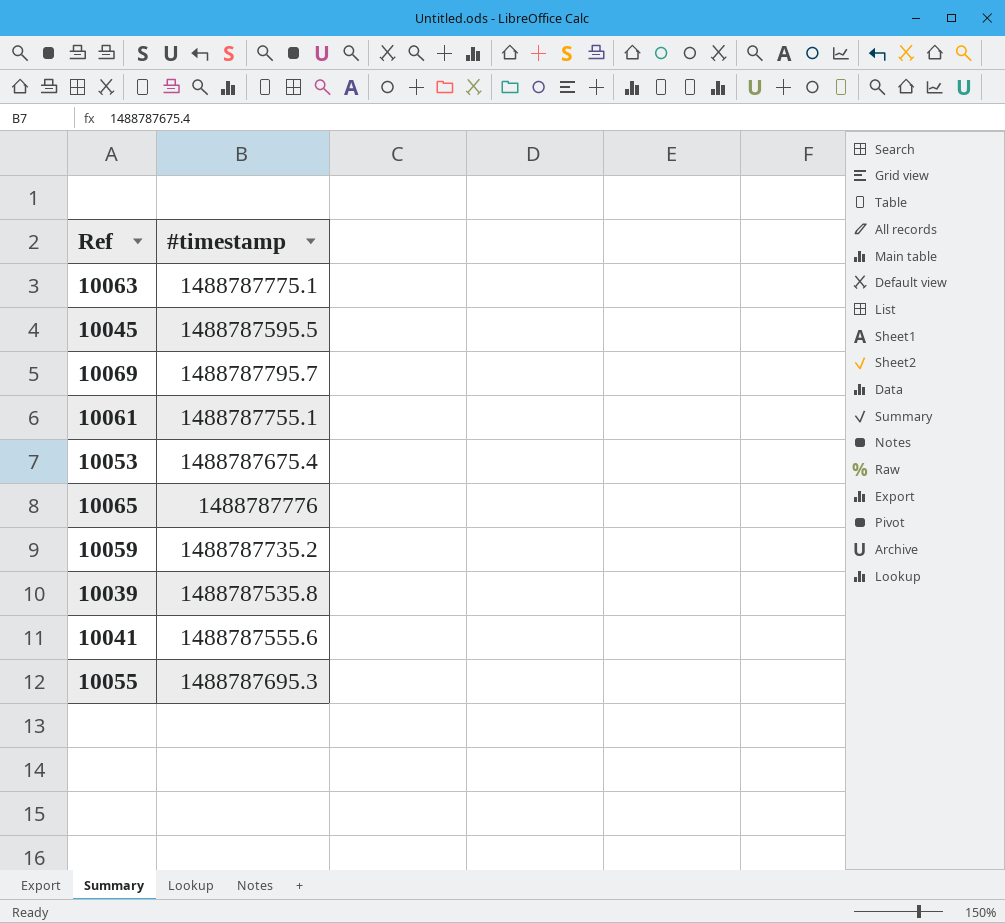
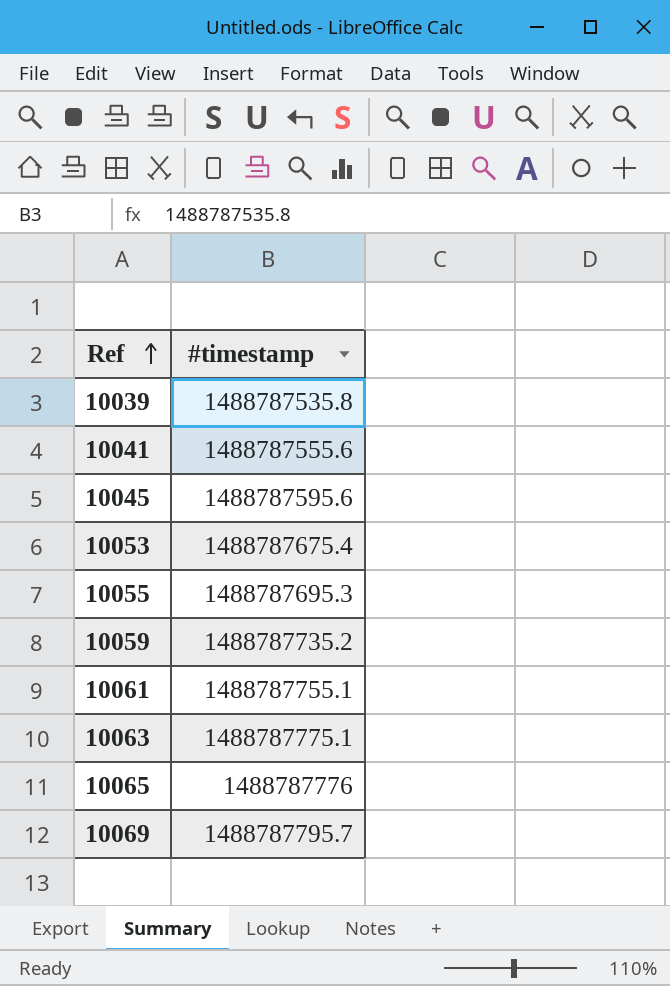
row order: none -> Ref ascending
10045 | #timestamp: 1488787595.5 -> 1488787595.6

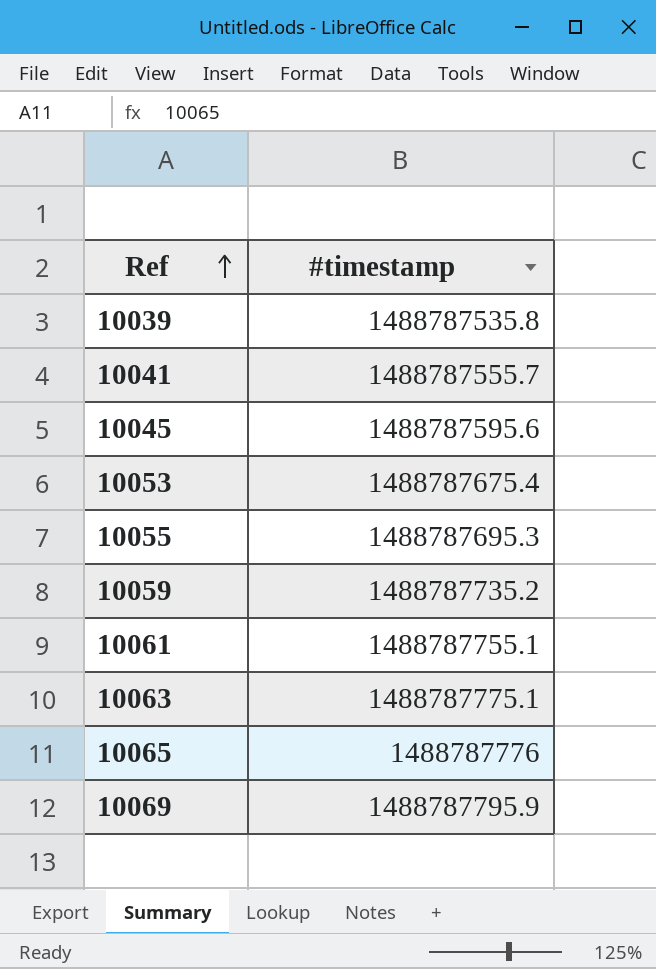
10041 | #timestamp: 1488787555.6 -> 1488787555.7
10069 | #timestamp: 1488787795.7 -> 1488787795.9

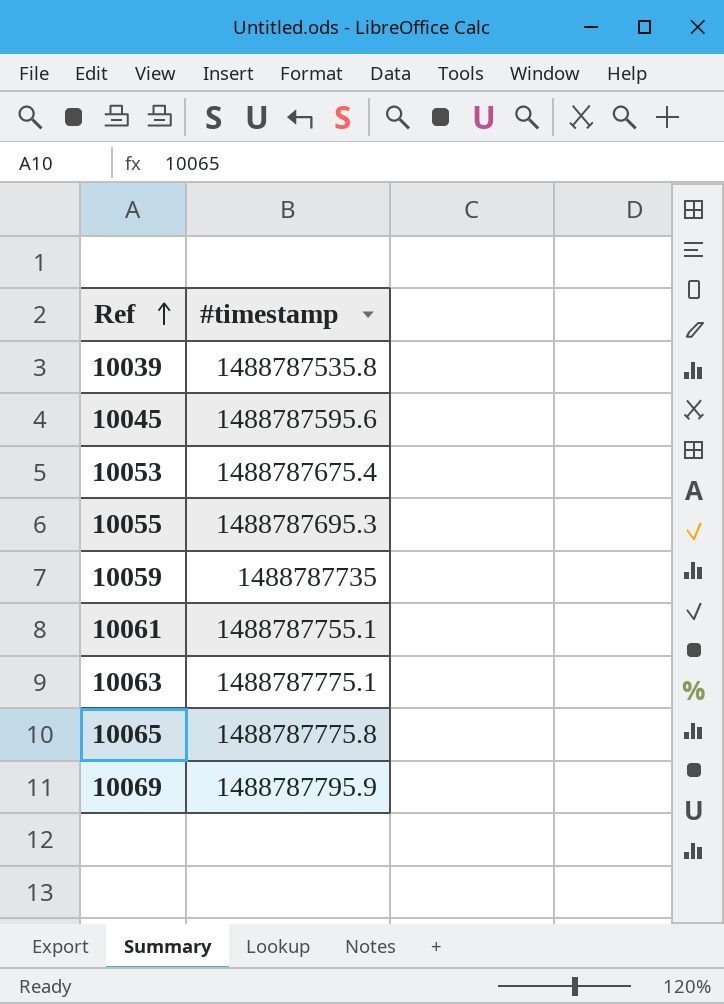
row 10041: 1488787555.7 -> none
10059 | #timestamp: 1488787735.2 -> 1488787735
10065 | #timestamp: 1488787776 -> 1488787775.8

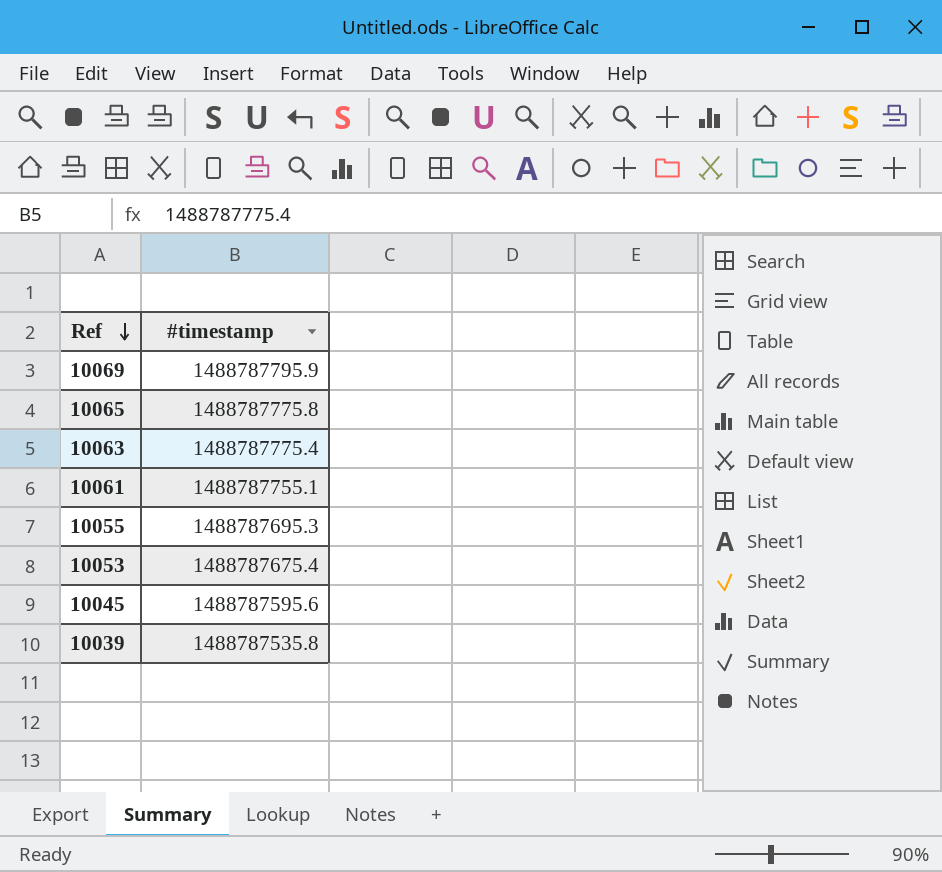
row order: Ref ascending -> Ref descending
row 10059: 1488787735 -> none
10063 | #timestamp: 1488787775.1 -> 1488787775.4

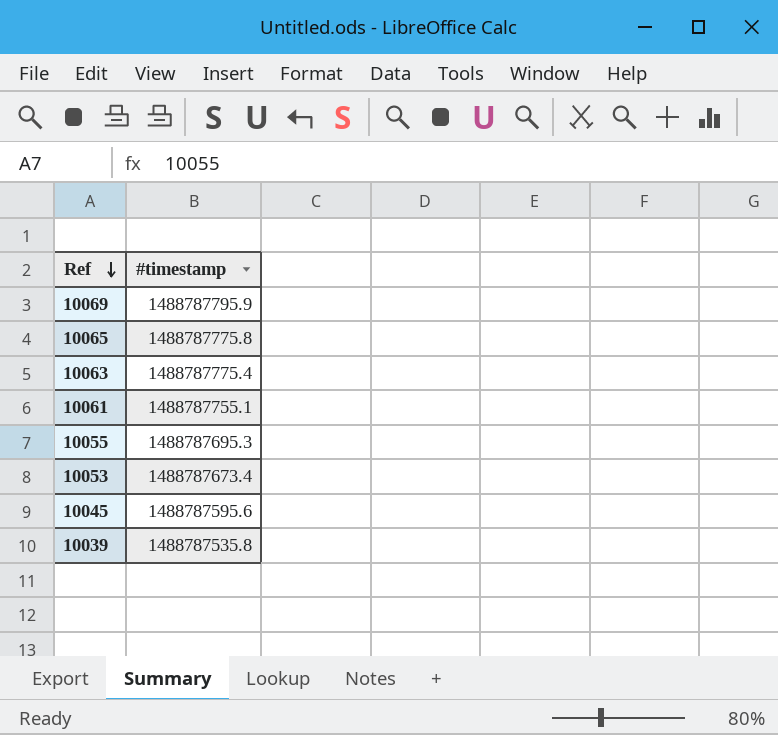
10053 | #timestamp: 1488787675.4 -> 1488787673.4

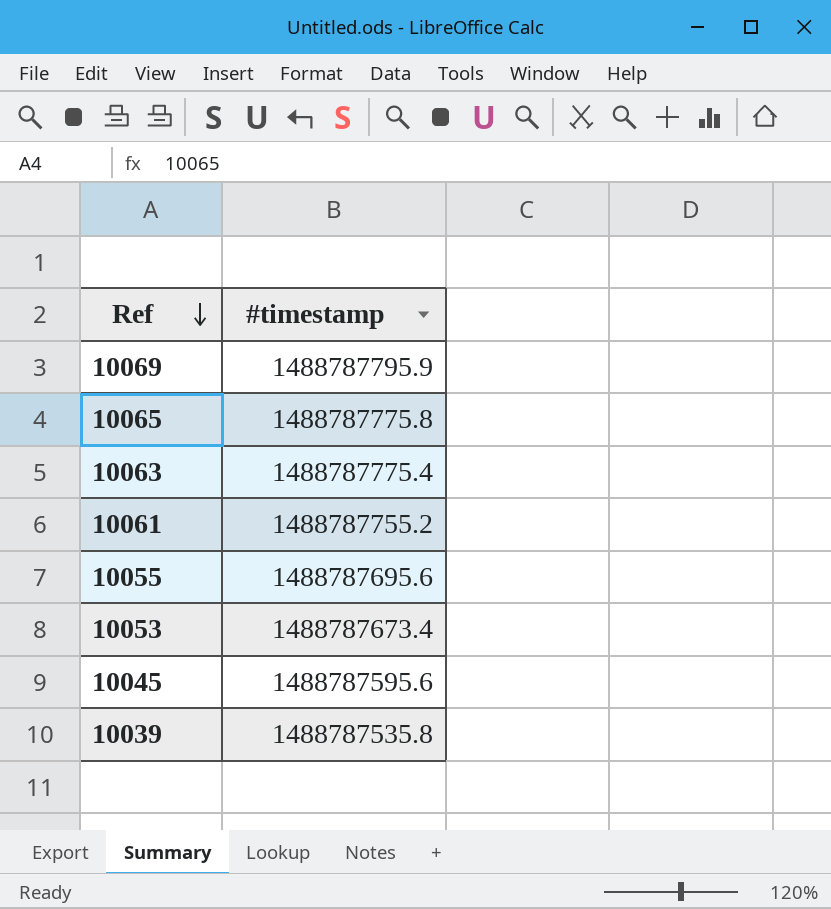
10061 | #timestamp: 1488787755.1 -> 1488787755.2
10055 | #timestamp: 1488787695.3 -> 1488787695.6

